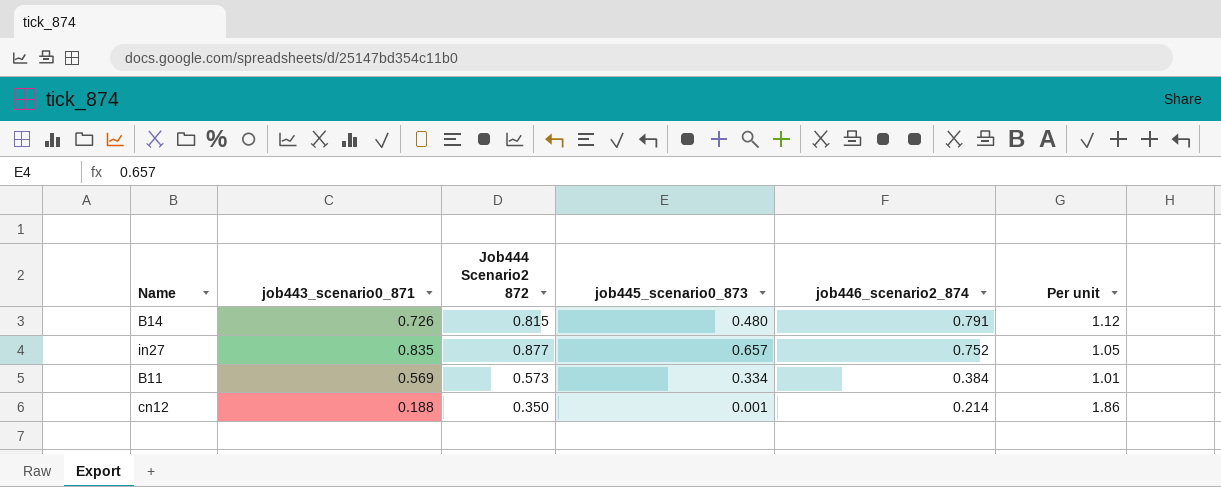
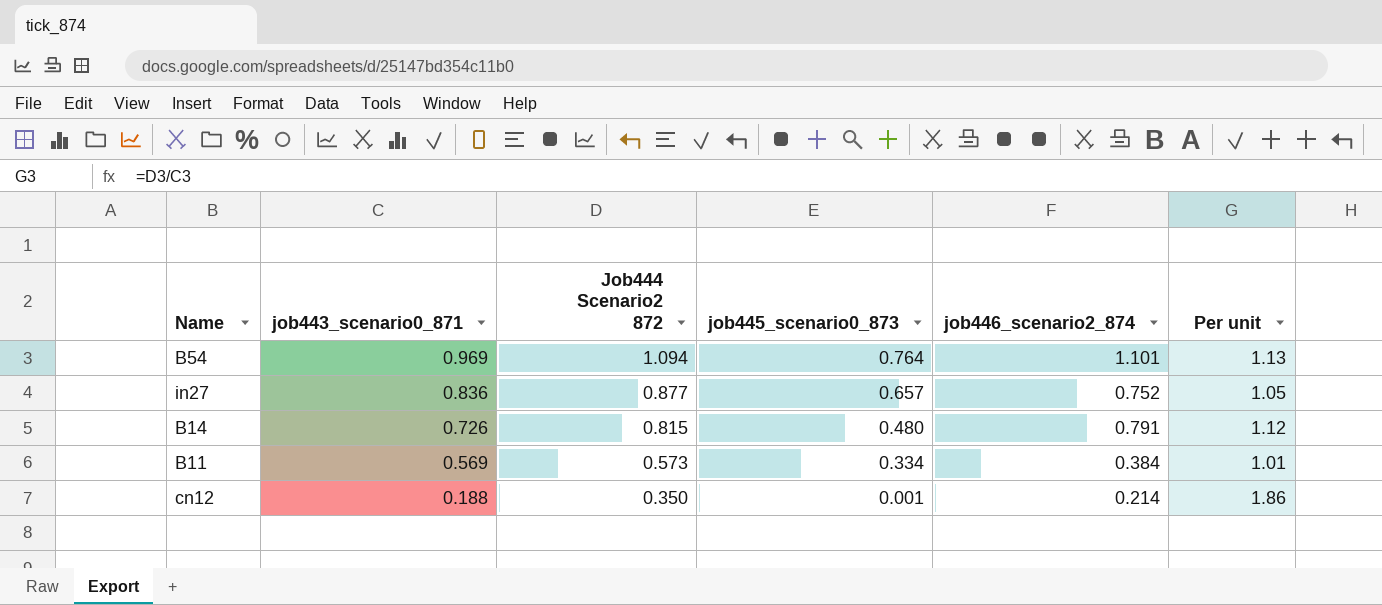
row order: job446_scenario2_874 descending -> job443_scenario0_871 descending
row B54: none -> 0.969 | 1.094 | 0.764 | 1.101 | 1.13
in27 | job443_scenario0_871: 0.835 -> 0.836

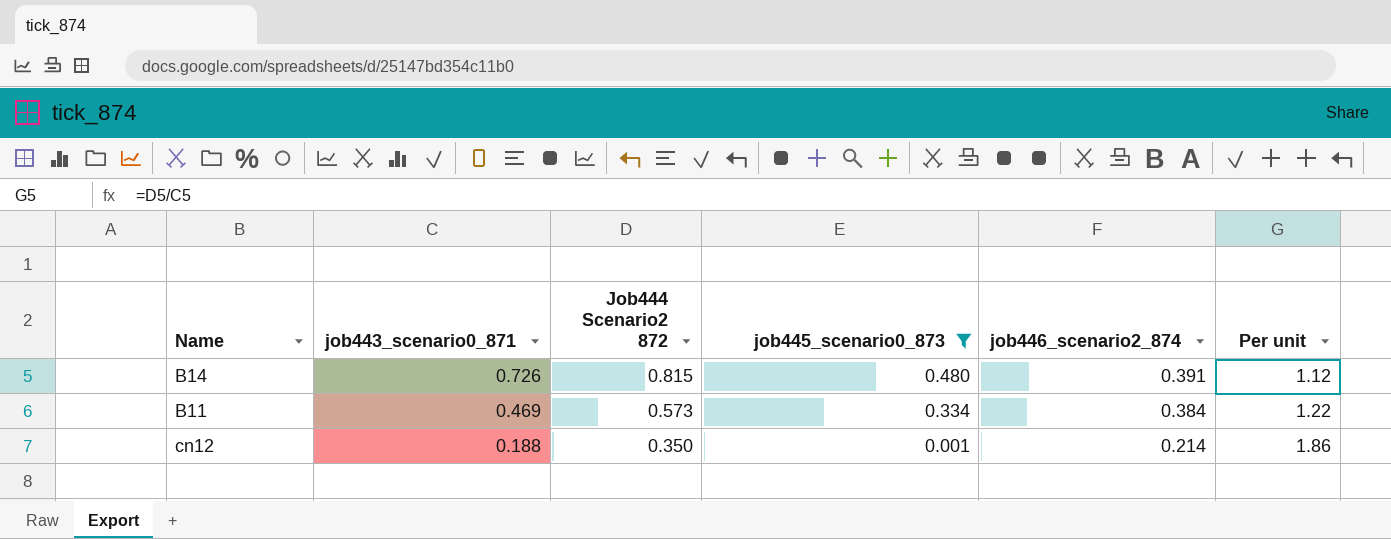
filter: none -> job445_scenario0_873 <= 0.480
B14 | job446_scenario2_874: 0.791 -> 0.391
B11 | job443_scenario0_871: 0.569 -> 0.469
B11 | Per unit: 1.01 -> 1.22

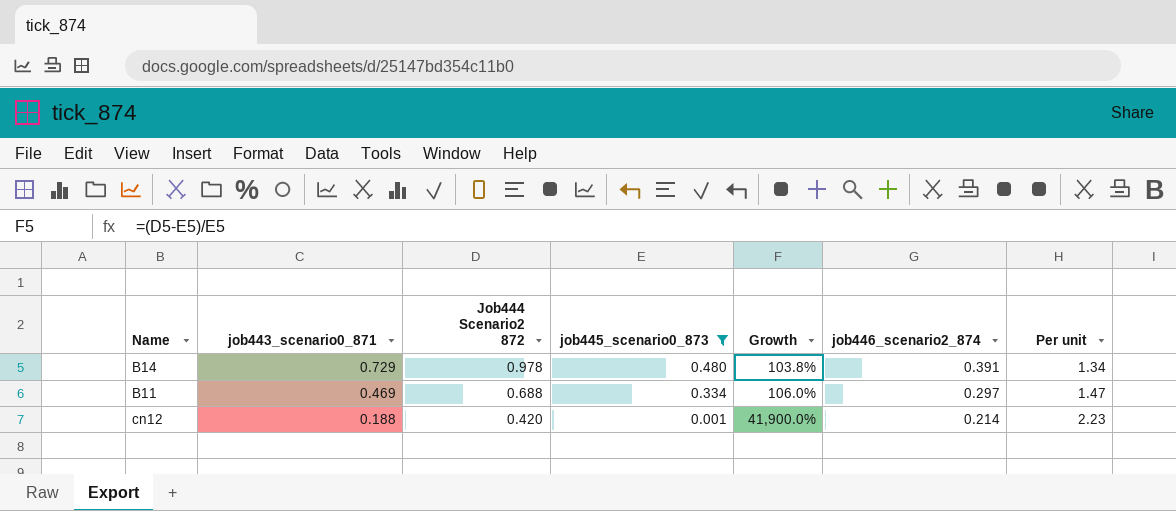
column Growth | formula: none -> ([Job444 Scenario2 872] - [job445_scenario0_873]) / [job445_scenario0_873]
B14 | job443_scenario0_871: 0.726 -> 0.729
B14 | Job444 Scenario2 872: 0.815 -> 0.978
B14 | Per unit: 1.12 -> 1.34
B11 | Job444 Scenario2 872: 0.573 -> 0.688
B11 | job446_scenario2_874: 0.384 -> 0.297
B11 | Per unit: 1.22 -> 1.47
cn12 | Job444 Scenario2 872: 0.350 -> 0.420
cn12 | Per unit: 1.86 -> 2.23

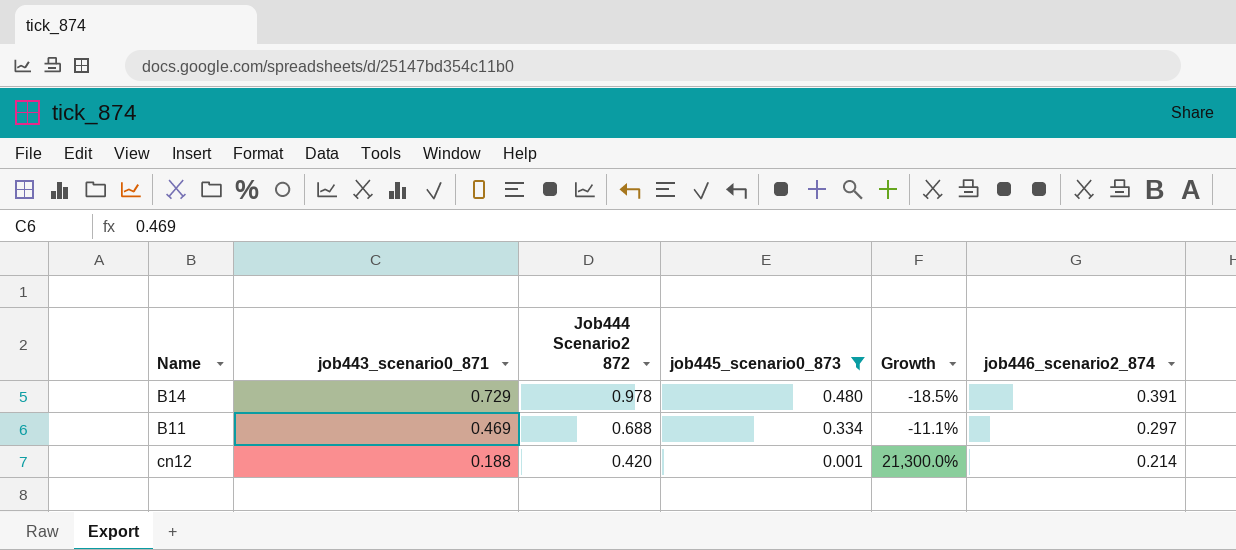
column Per unit | formula: [Job444 Scenario2 872] / [job443_scenario0_871] -> none
column Growth | formula: ([Job444 Scenario2 872] - [job445_scenario0_873]) / [job445_scenario0_873] -> ([job446_scenario2_874] - [job445_scenario0_873]) / [job445_scenario0_873]

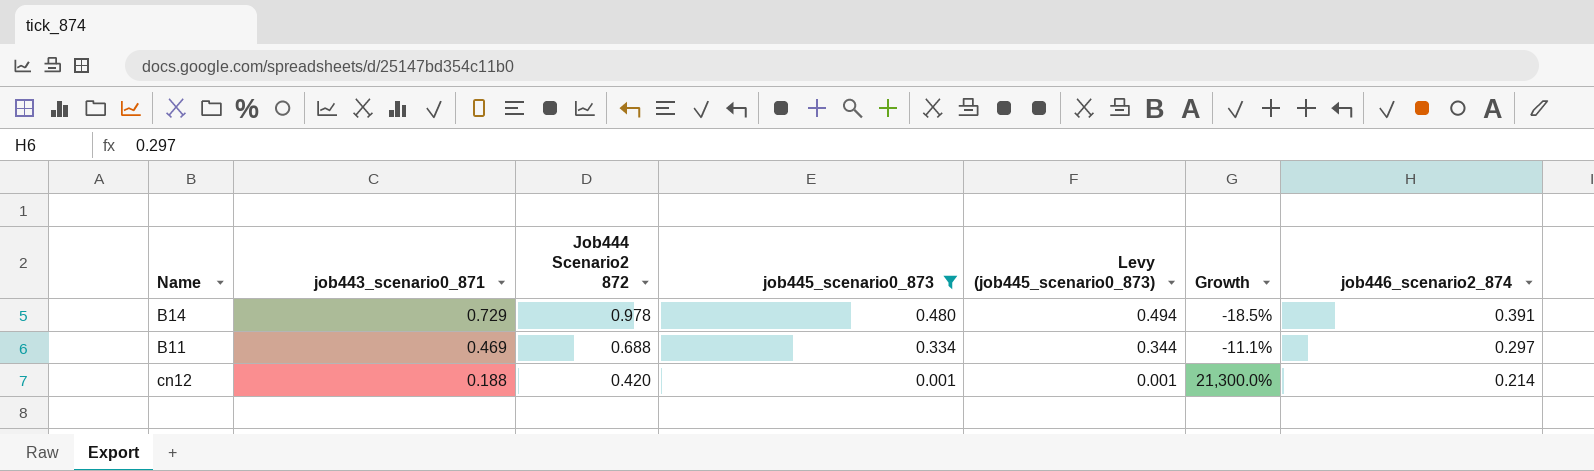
column Levy (job445_scenario0_873) | formula: none -> [job445_scenario0_873] * 1.03

